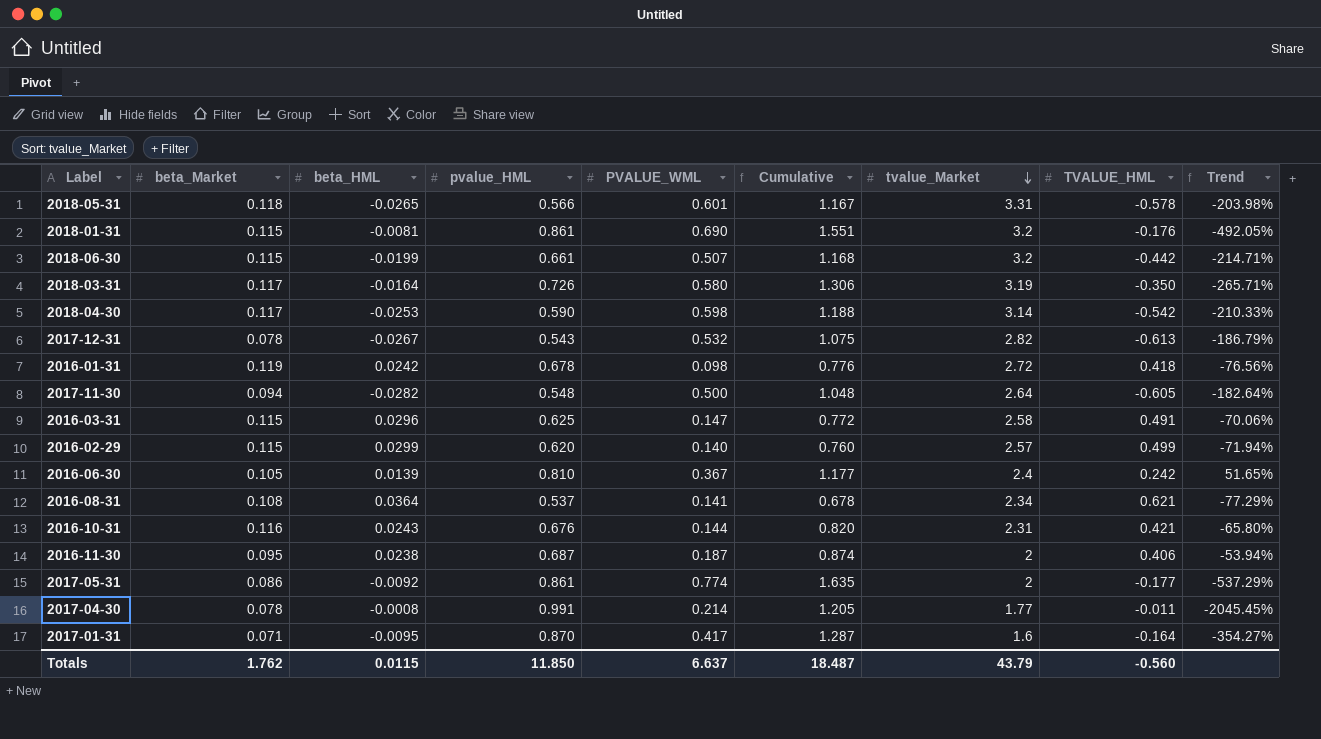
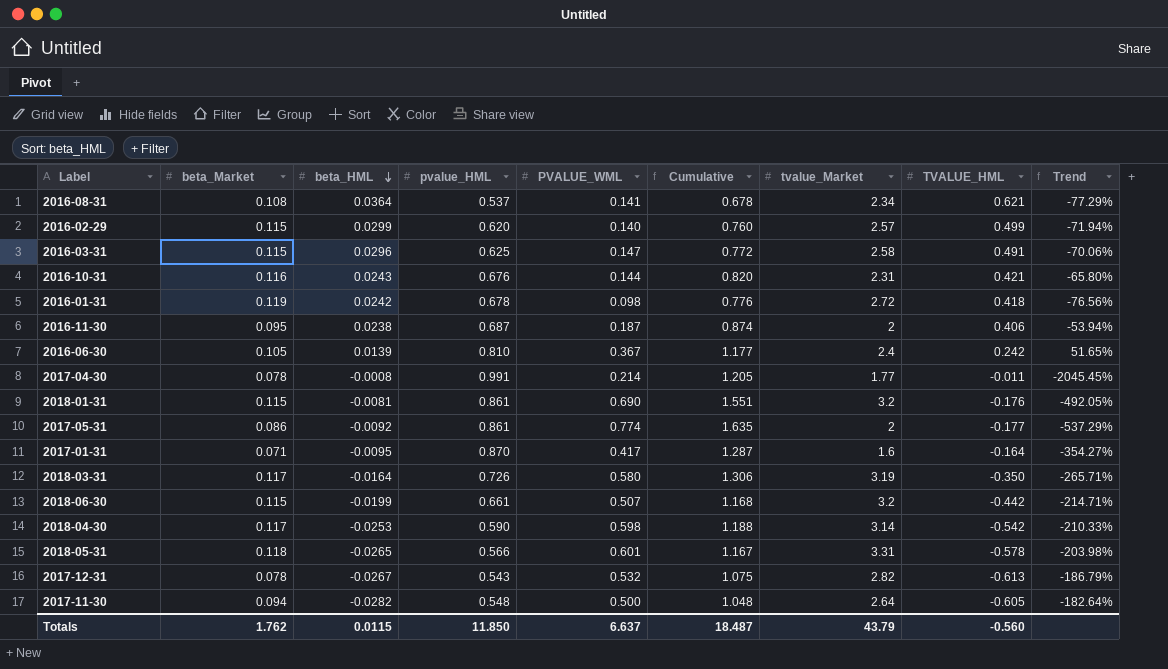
row order: tvalue_Market descending -> beta_HML descending

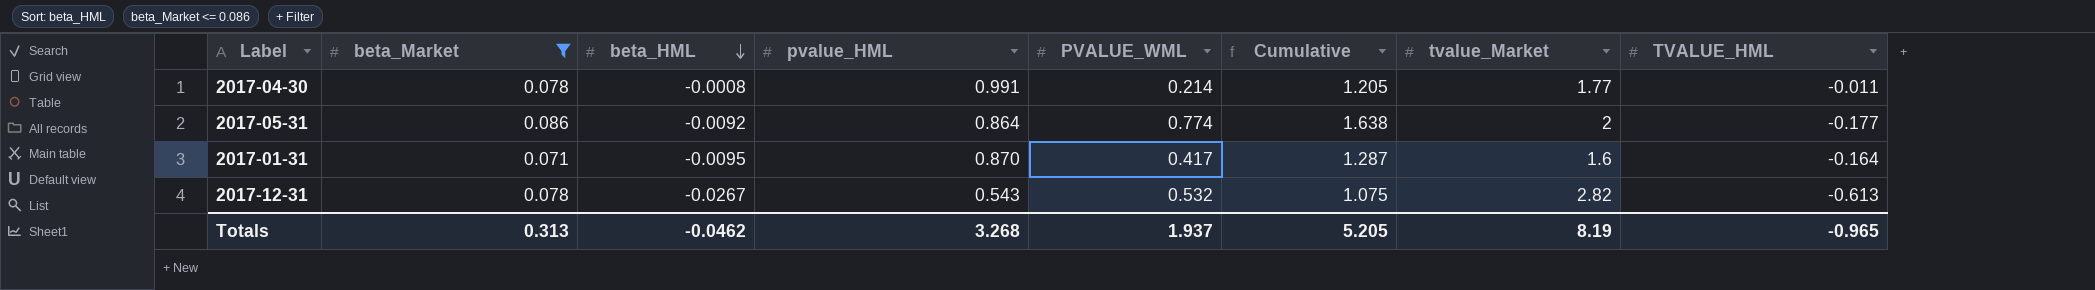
filter: none -> beta_Market <= 0.086
column Trend | formula: ([PVALUE_WML] - [TVALUE_HML]) / [TVALUE_HML] -> none
2017-05-31 | pvalue_HML: 0.861 -> 0.864
2017-05-31 | Cumulative: 1.635 -> 1.638
Totals | beta_Market: 1.762 -> 0.313
Totals | beta_HML: 0.0115 -> -0.0462
Totals | pvalue_HML: 11.850 -> 3.268
Totals | PVALUE_WML: 6.637 -> 1.937
Totals | Cumulative: 18.487 -> 5.205
Totals | tvalue_Market: 43.79 -> 8.19
Totals | TVALUE_HML: -0.560 -> -0.965

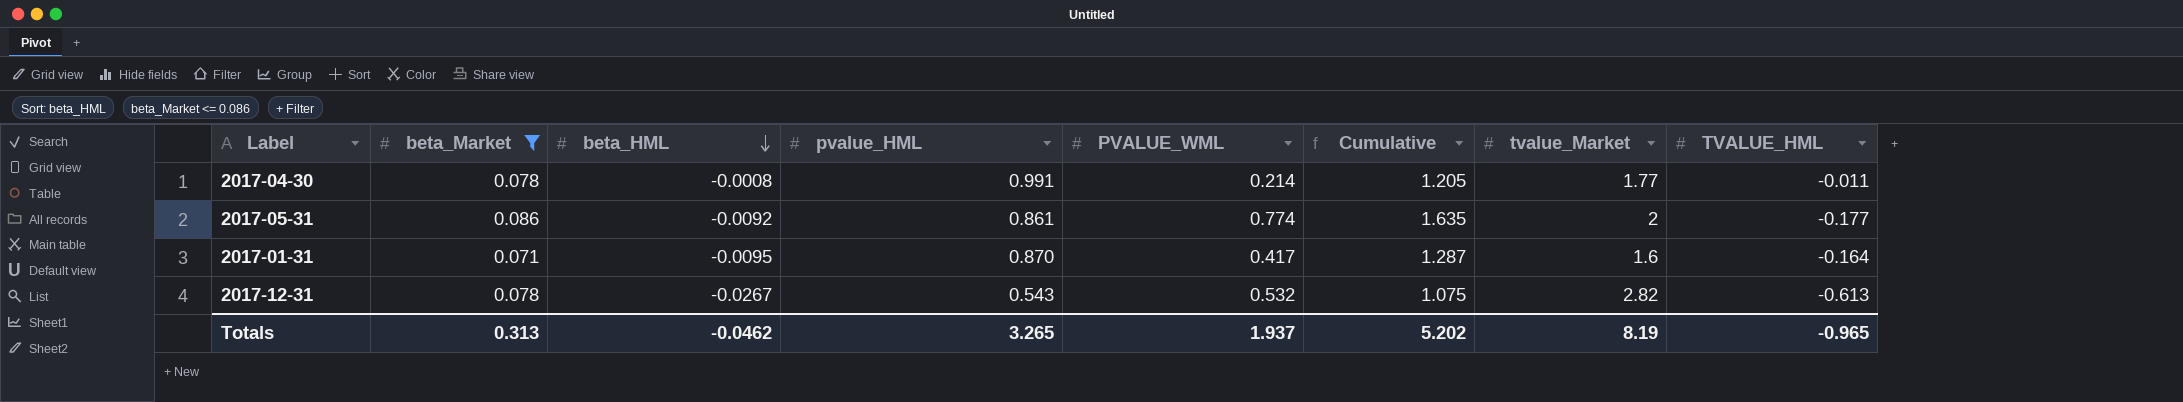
2017-05-31 | pvalue_HML: 0.864 -> 0.861
2017-05-31 | Cumulative: 1.638 -> 1.635
Totals | pvalue_HML: 3.268 -> 3.265
Totals | Cumulative: 5.205 -> 5.202

